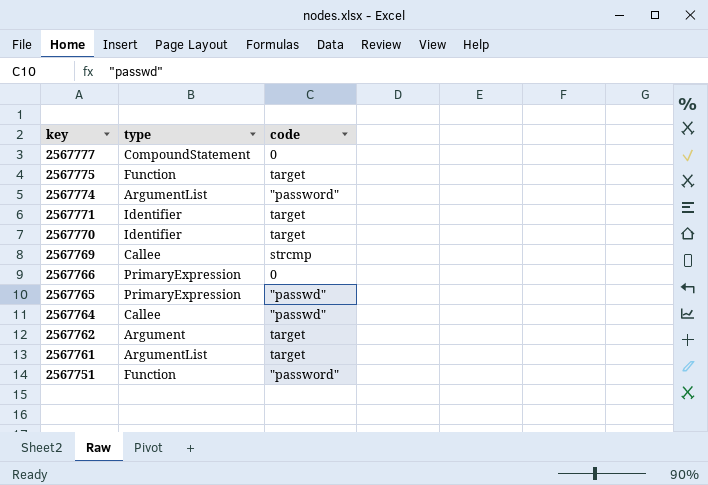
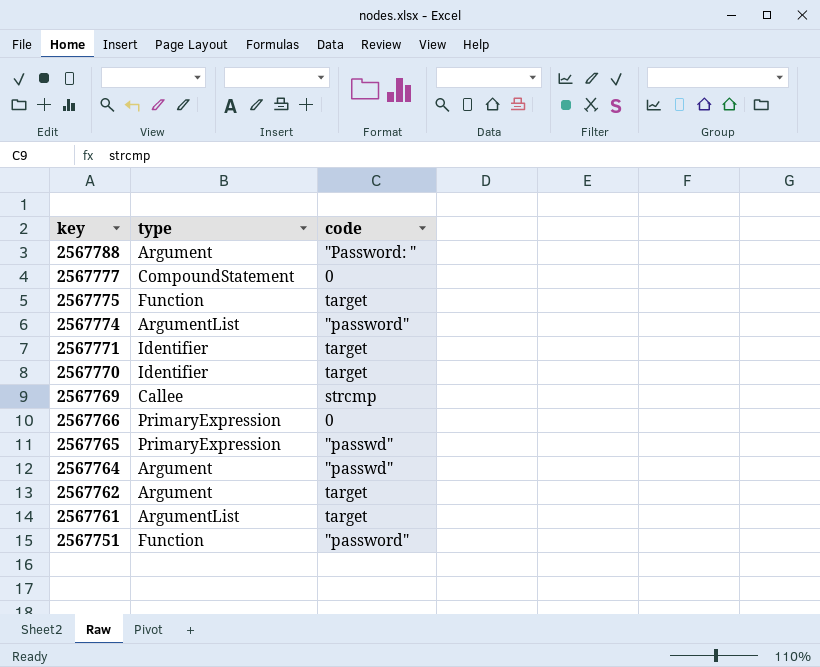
row 2567788: none -> Argument | "Password: "
2567764 | type: Callee -> Argument

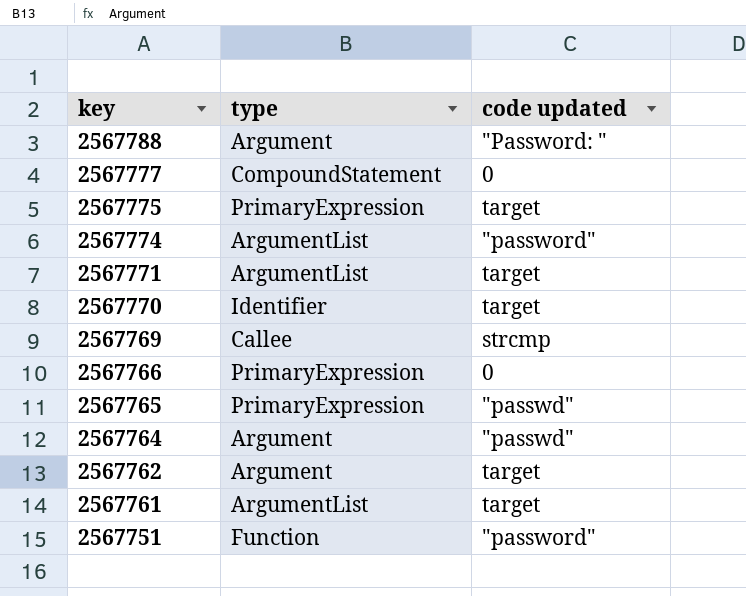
column name: code -> code updated
2567775 | type: Function -> PrimaryExpression
2567771 | type: Identifier -> ArgumentList

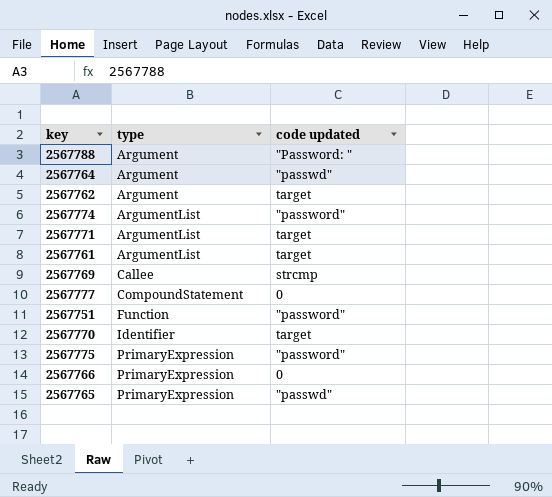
row order: key descending -> type ascending
2567775 | code updated: target -> "password"

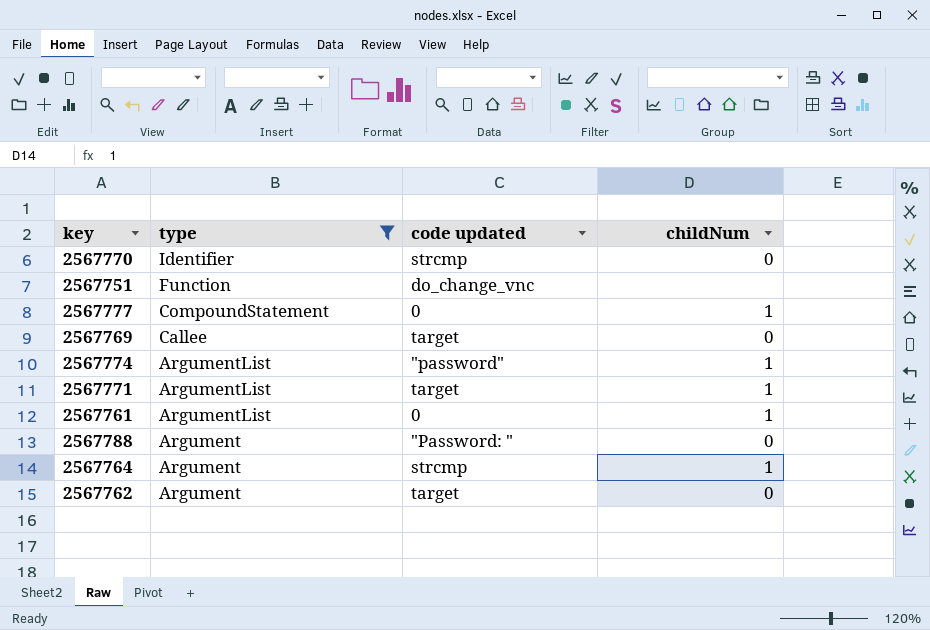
filter: none -> type != PrimaryExpression
row order: type ascending -> type descending
column childNum | position: none -> 4
2567770 | code updated: target -> strcmp
2567751 | code updated: "password" -> do_change_vnc
2567769 | code updated: strcmp -> target
2567761 | code updated: target -> 0
2567764 | code updated: "passwd" -> strcmp

